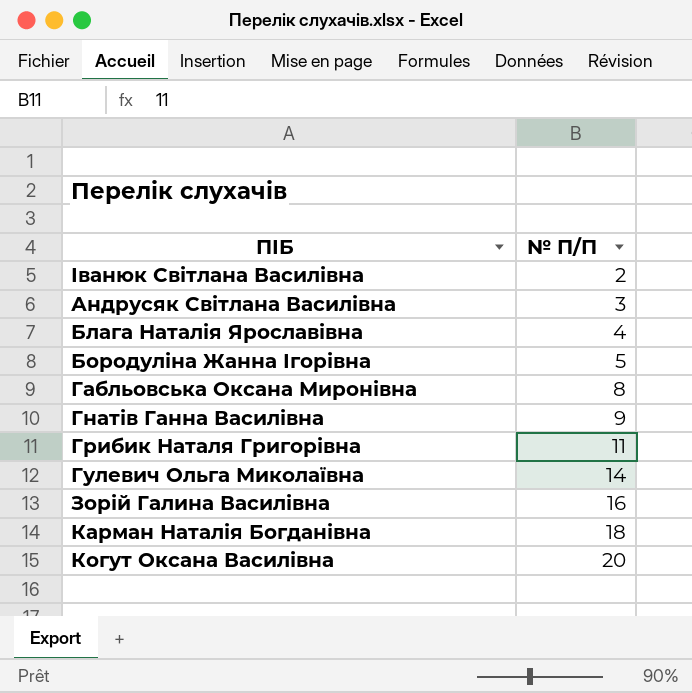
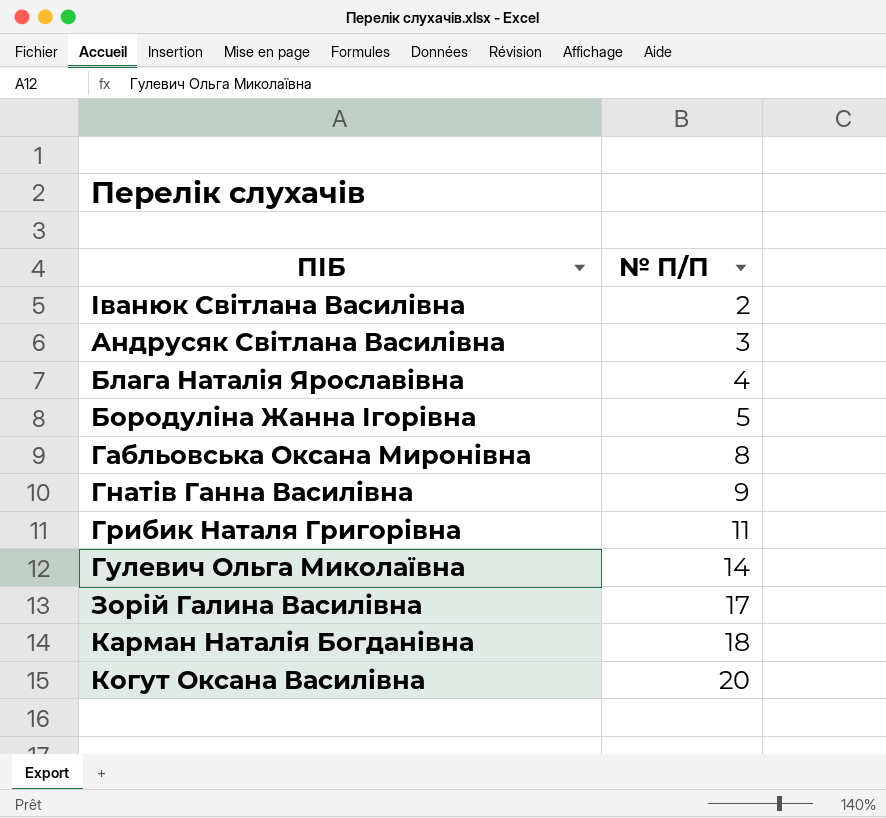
Зорій Галина Василівна | № П/П: 16 -> 17

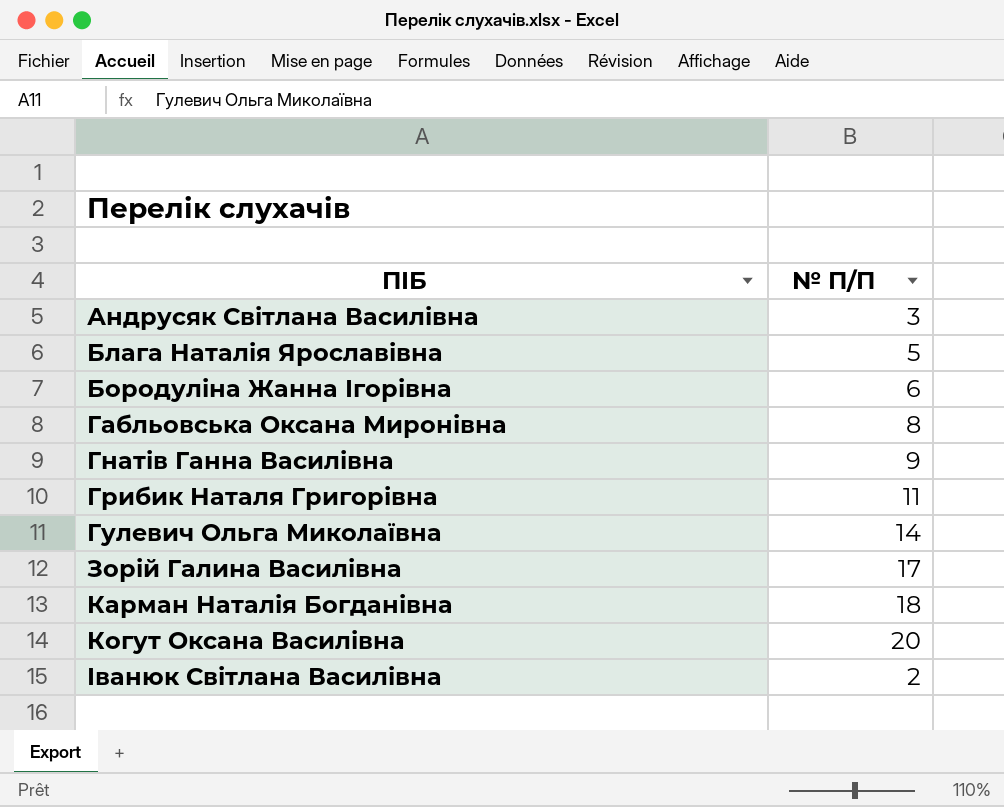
row order: № П/П ascending -> ПІБ ascending
Блага Наталія Ярославівна | № П/П: 4 -> 5
Бородуліна Жанна Ігорівна | № П/П: 5 -> 6

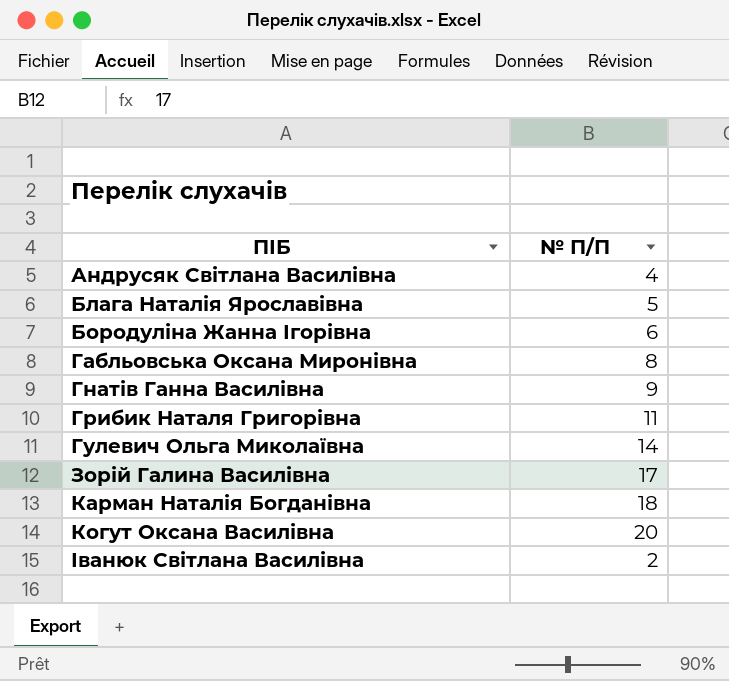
Андрусяк Світлана Василівна | № П/П: 3 -> 4

